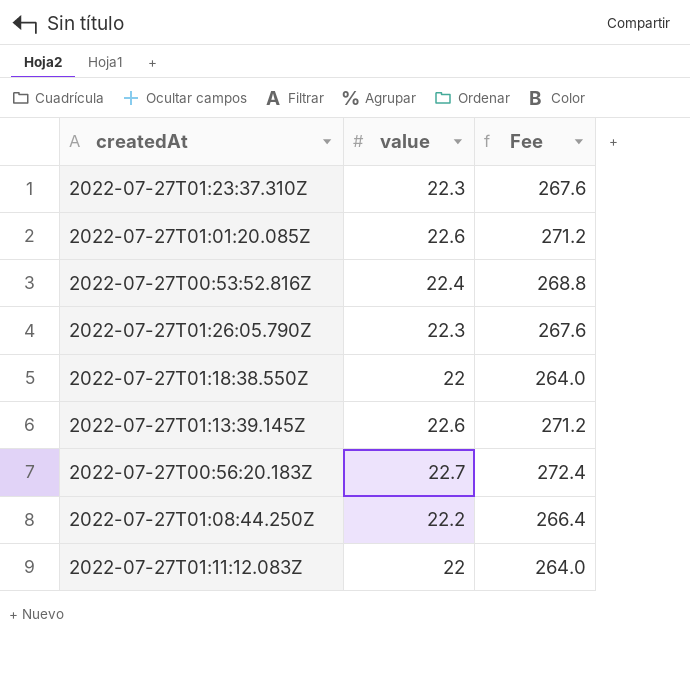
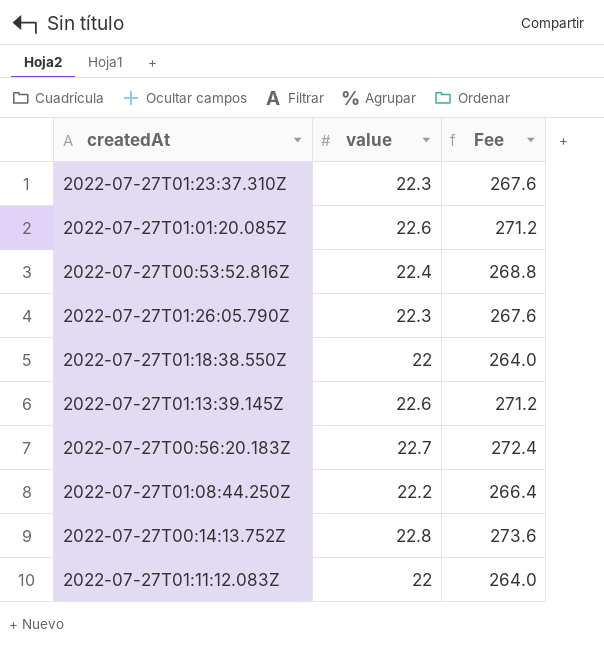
row 2022-07-27T00:14:13.752Z: none -> 22.8 | 273.6

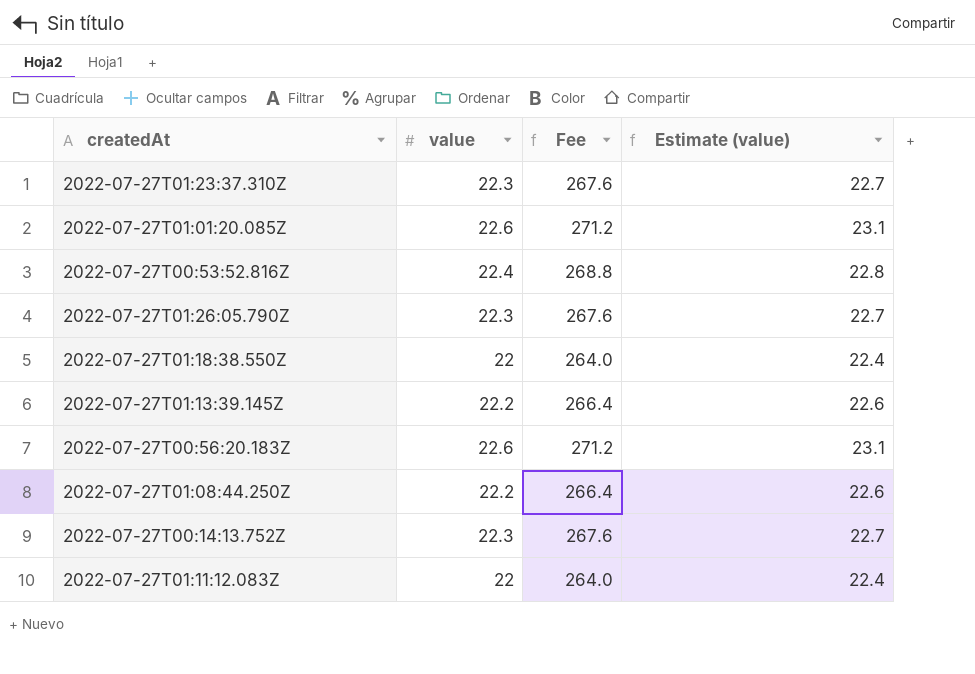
column Estimate (value) | formula: none -> [value] * 1.02
2022-07-27T01:13:39.145Z | value: 22.6 -> 22.2
2022-07-27T01:13:39.145Z | Fee: 271.2 -> 266.4
2022-07-27T00:56:20.183Z | value: 22.7 -> 22.6
2022-07-27T00:56:20.183Z | Fee: 272.4 -> 271.2
2022-07-27T00:14:13.752Z | value: 22.8 -> 22.3
2022-07-27T00:14:13.752Z | Fee: 273.6 -> 267.6

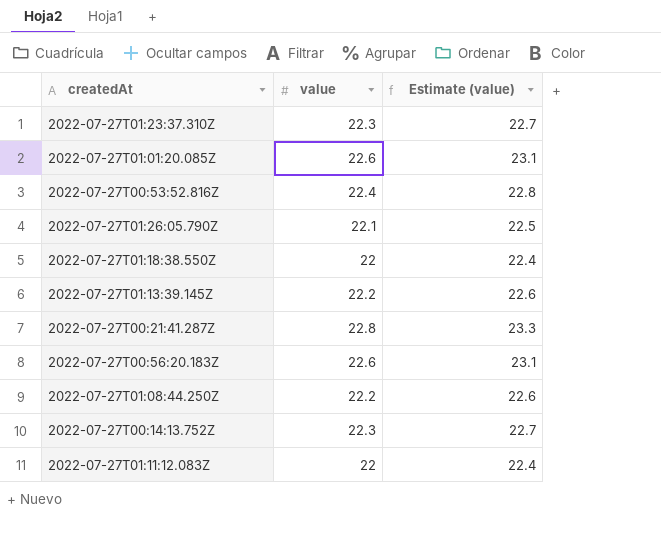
column Fee | formula: [value] * 12 -> none
2022-07-27T01:26:05.790Z | value: 22.3 -> 22.1
2022-07-27T01:26:05.790Z | Estimate (value): 22.7 -> 22.5
row 2022-07-27T00:21:41.287Z: none -> 22.8 | 23.3

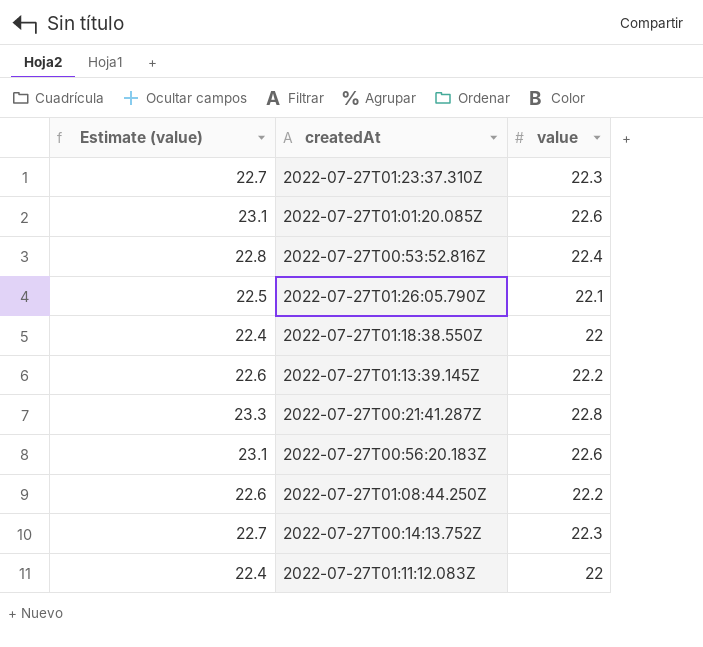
column Estimate (value) | position: 3 -> 1

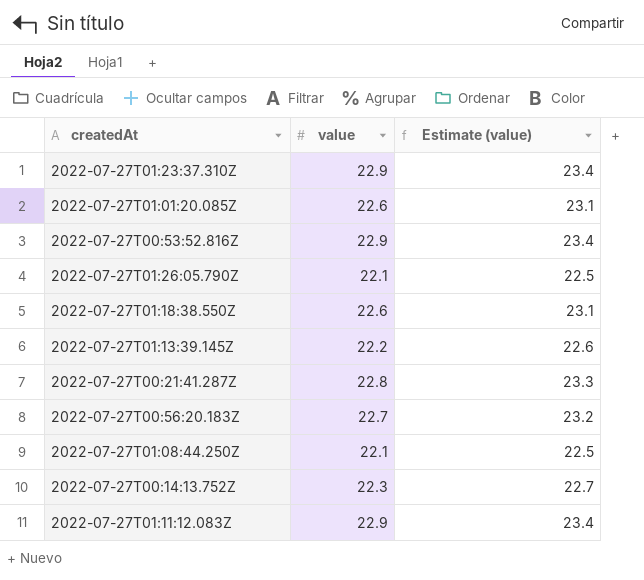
column Estimate (value) | position: 1 -> 3
2022-07-27T01:23:37.310Z | value: 22.3 -> 22.9
2022-07-27T01:23:37.310Z | Estimate (value): 22.7 -> 23.4
2022-07-27T00:53:52.816Z | value: 22.4 -> 22.9
2022-07-27T00:53:52.816Z | Estimate (value): 22.8 -> 23.4
2022-07-27T01:18:38.550Z | value: 22 -> 22.6
2022-07-27T01:18:38.550Z | Estimate (value): 22.4 -> 23.1
2022-07-27T00:56:20.183Z | value: 22.6 -> 22.7
2022-07-27T00:56:20.183Z | Estimate (value): 23.1 -> 23.2
2022-07-27T01:08:44.250Z | value: 22.2 -> 22.1
2022-07-27T01:08:44.250Z | Estimate (value): 22.6 -> 22.5
2022-07-27T01:11:12.083Z | value: 22 -> 22.9
2022-07-27T01:11:12.083Z | Estimate (value): 22.4 -> 23.4

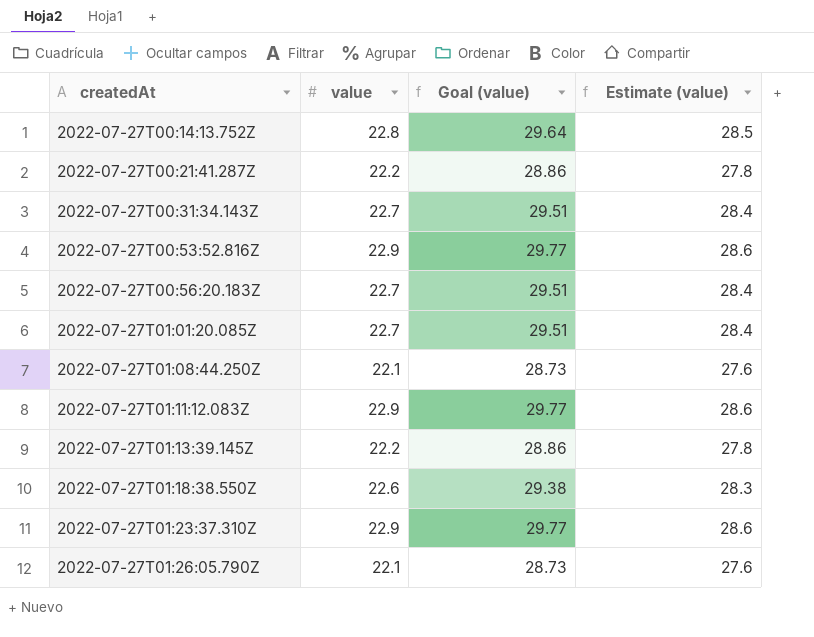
row order: none -> createdAt ascending
column Goal (value) | formula: none -> [value] * 1.3
column Estimate (value) | formula: [value] * 1.02 -> [value] * 1.25
2022-07-27T00:14:13.752Z | value: 22.3 -> 22.8
2022-07-27T00:21:41.287Z | value: 22.8 -> 22.2
row 2022-07-27T00:31:34.143Z: none -> 22.7 | 29.51 | 28.4
2022-07-27T01:01:20.085Z | value: 22.6 -> 22.7

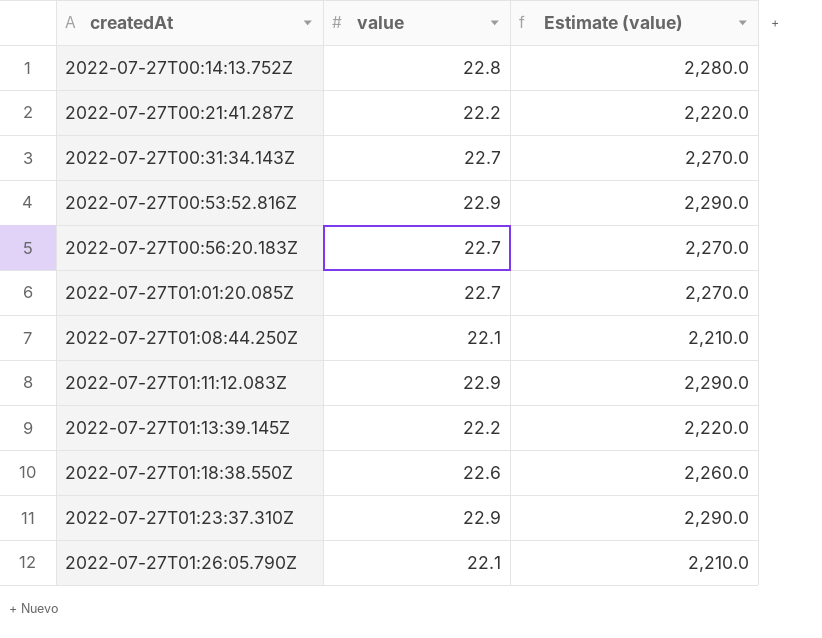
column Goal (value) | formula: [value] * 1.3 -> none
column Estimate (value) | formula: [value] * 1.25 -> [value] * 100

